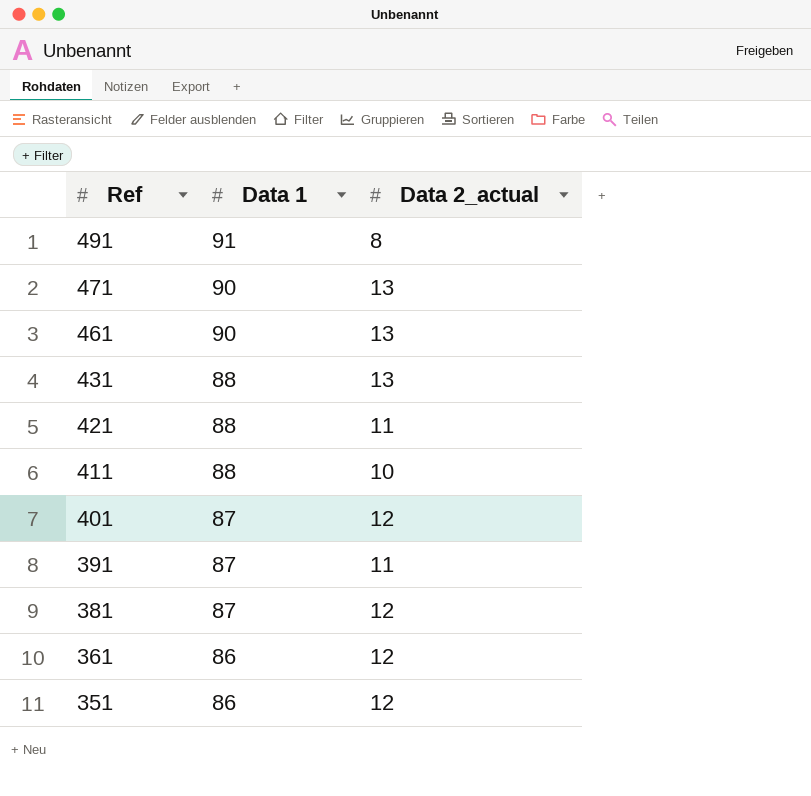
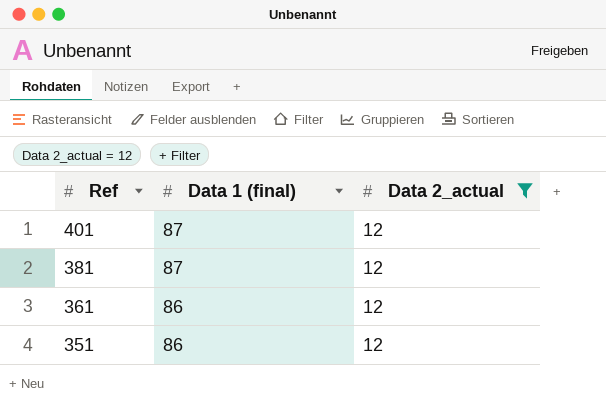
filter: none -> Data 2_actual = 12
column name: Data 1 -> Data 1 (final)

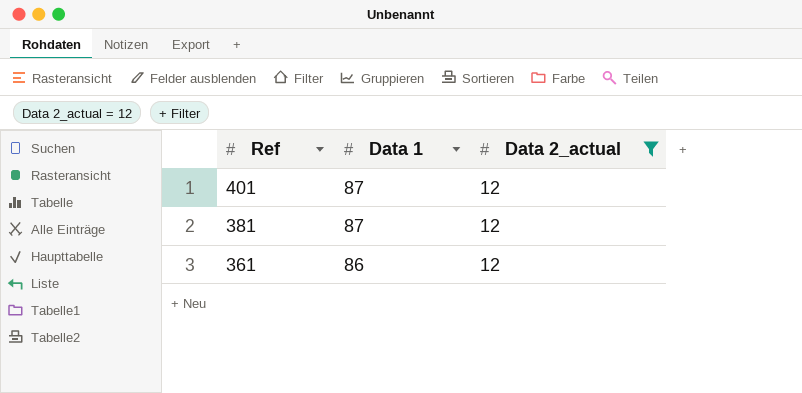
column name: Data 1 (final) -> Data 1
row 351: 86 | 12 -> none

